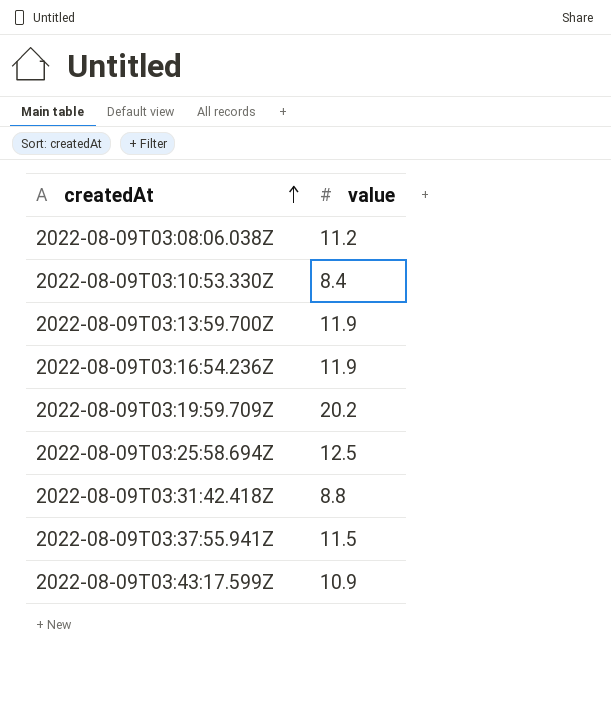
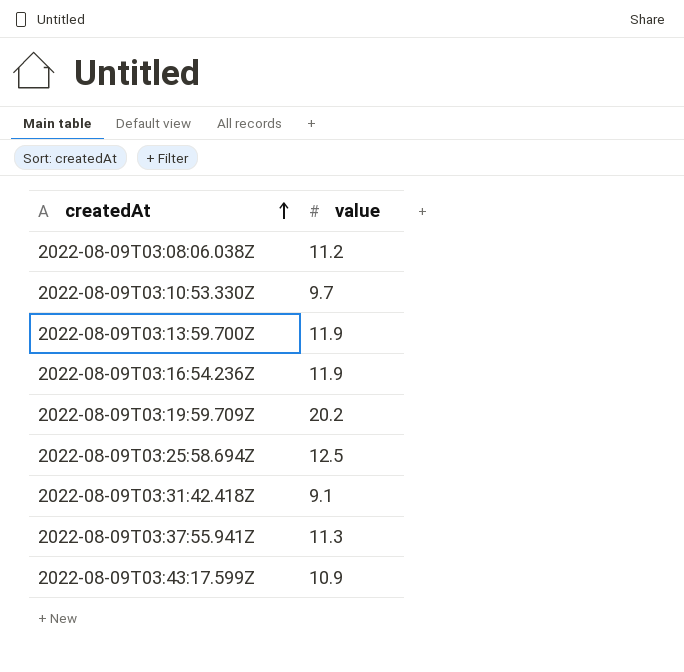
2022-08-09T03:10:53.330Z | value: 8.4 -> 9.7
2022-08-09T03:31:42.418Z | value: 8.8 -> 9.1
2022-08-09T03:37:55.941Z | value: 11.5 -> 11.3

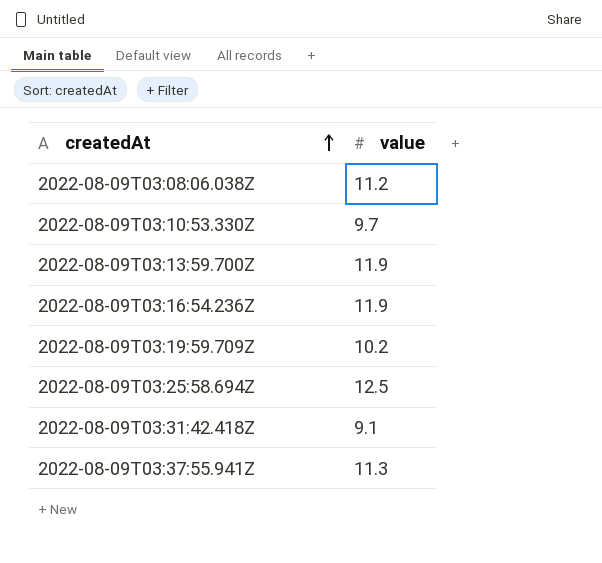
row 2022-08-09T03:43:17.599Z: 10.9 -> none
2022-08-09T03:19:59.709Z | value: 20.2 -> 10.2

